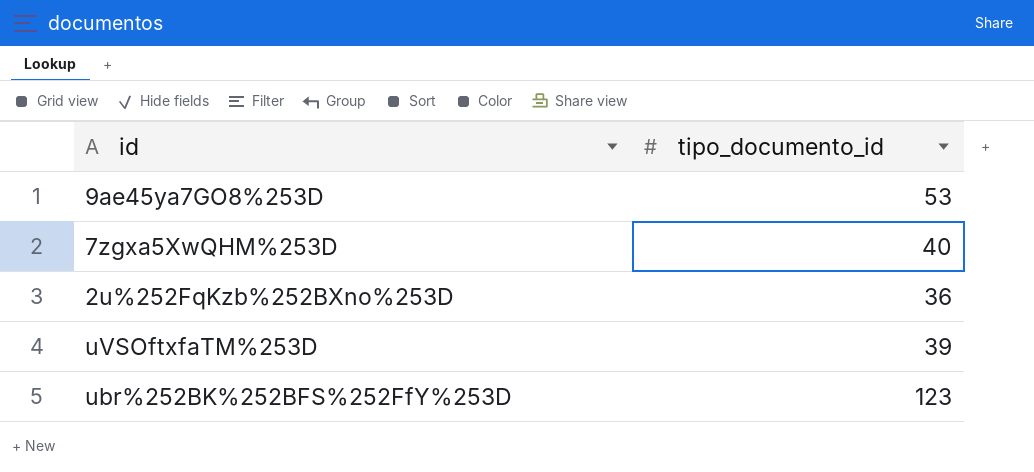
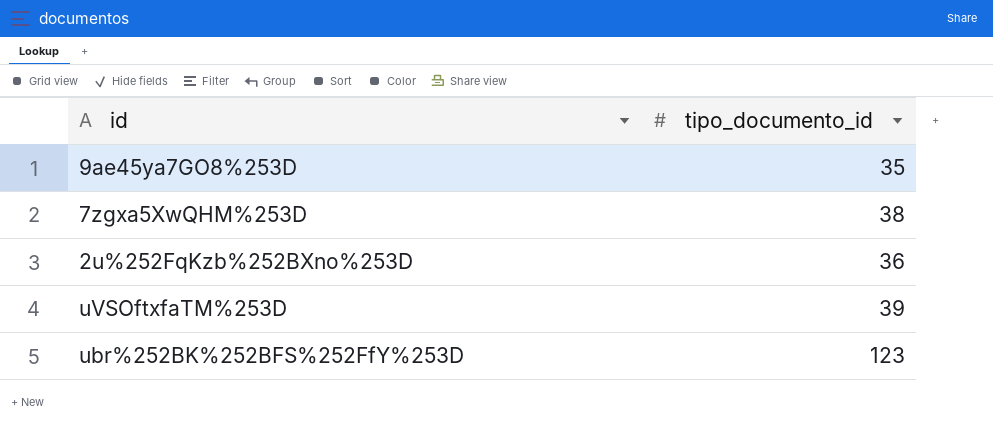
9ae45ya7GO8%253D | tipo_documento_id: 53 -> 35
7zgxa5XwQHM%253D | tipo_documento_id: 40 -> 38

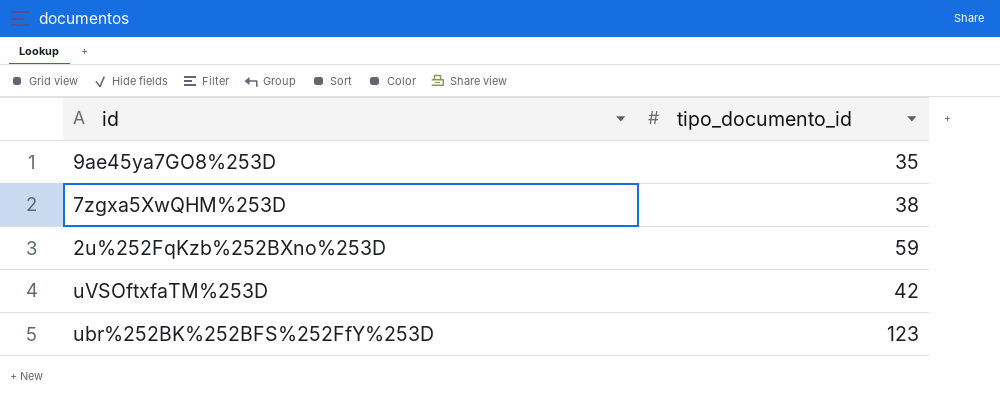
2u%252FqKzb%252BXno%253D | tipo_documento_id: 36 -> 59
uVSOftxfaTM%253D | tipo_documento_id: 39 -> 42

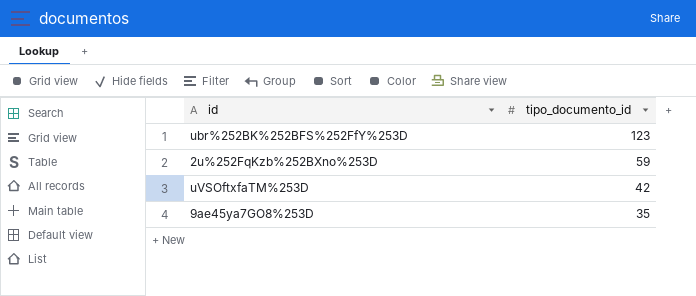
row order: none -> tipo_documento_id descending
row 7zgxa5XwQHM%253D: 38 -> none

